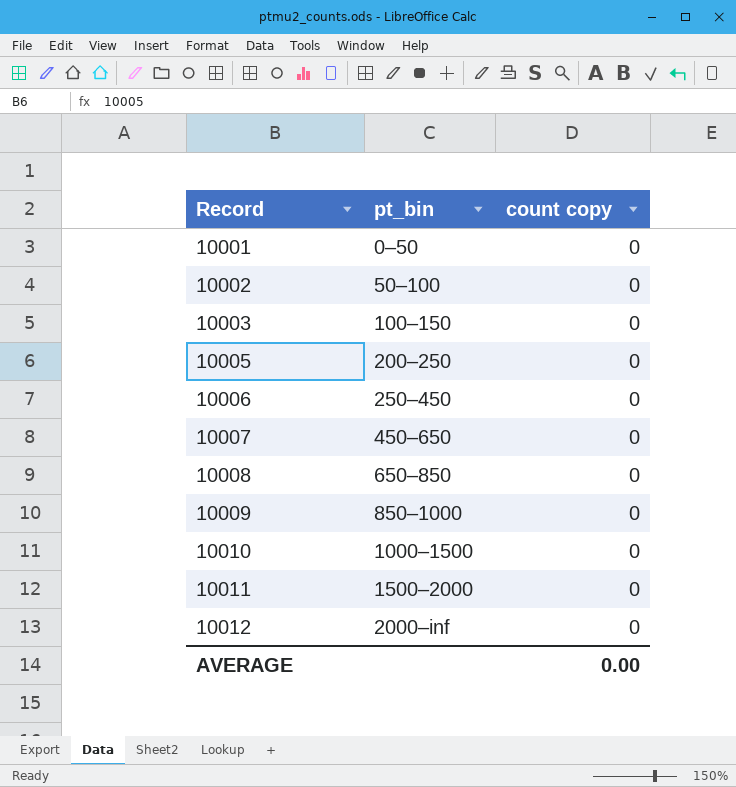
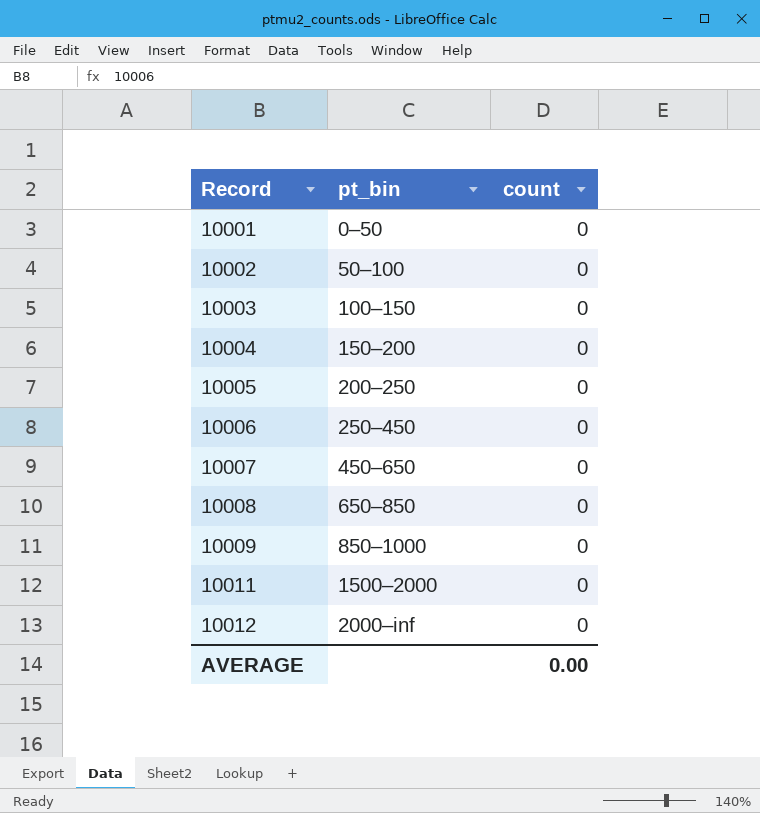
column name: count copy -> count
row 10010: 1000–1500 | 0 -> none
row 10004: none -> 150–200 | 0

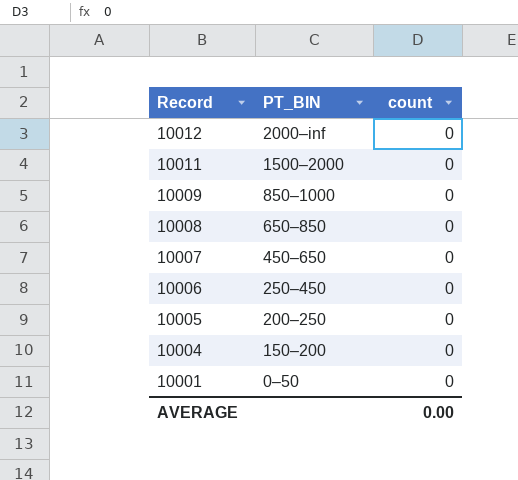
row order: Record ascending -> Record descending
column name: pt_bin -> PT_BIN
row 10002: 50–100 | 0 -> none
row 10003: 100–150 | 0 -> none

